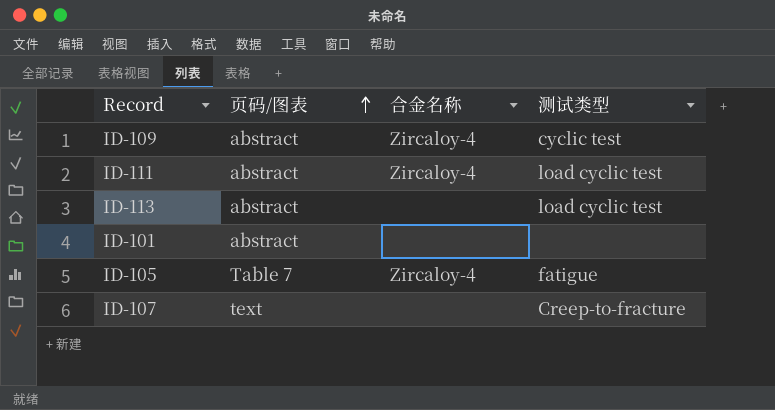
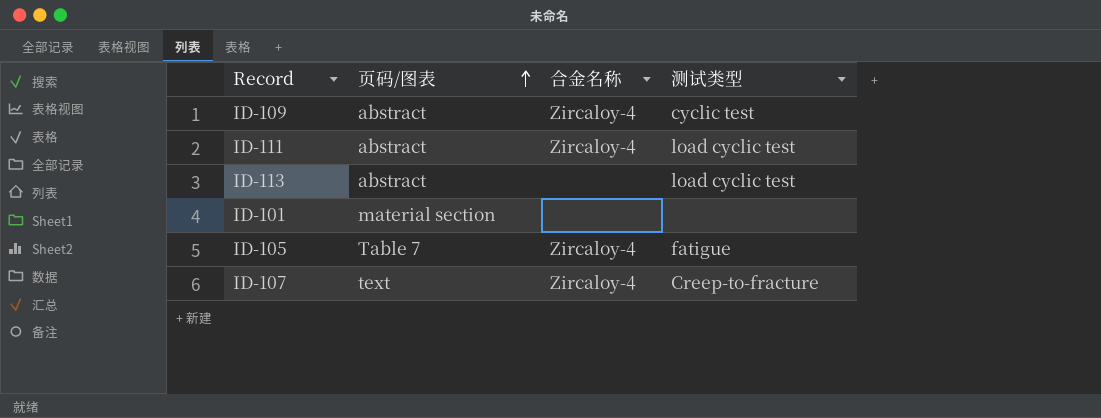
ID-101 | 页码/图表: abstract -> material section
ID-107 | 合金名称: none -> Zircaloy-4

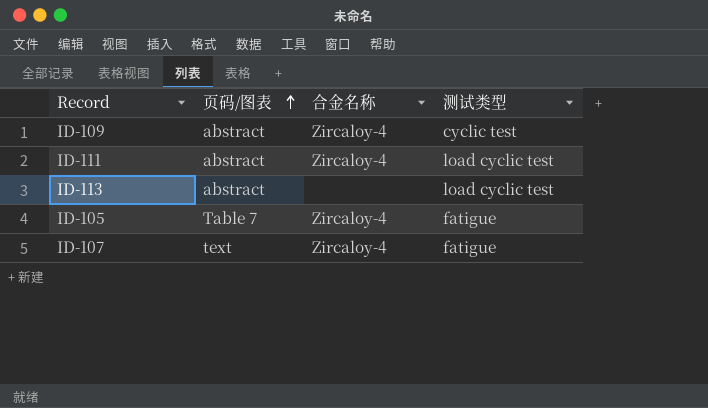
row ID-101: material section | none | none -> none
ID-107 | 测试类型: Creep-to-fracture -> fatigue

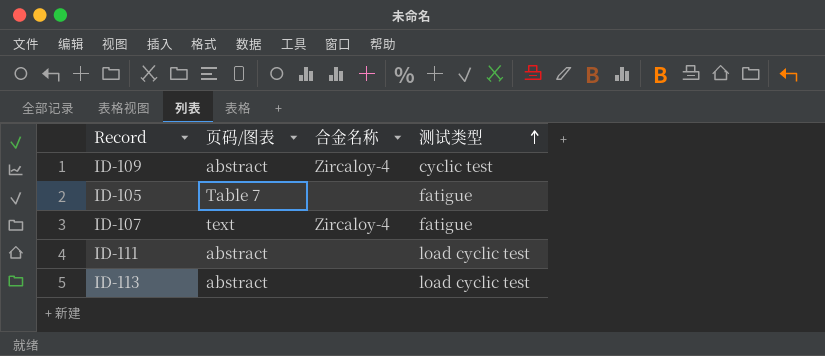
row order: 页码/图表 ascending -> 测试类型 ascending
ID-105 | 合金名称: Zircaloy-4 -> none
ID-111 | 合金名称: Zircaloy-4 -> none

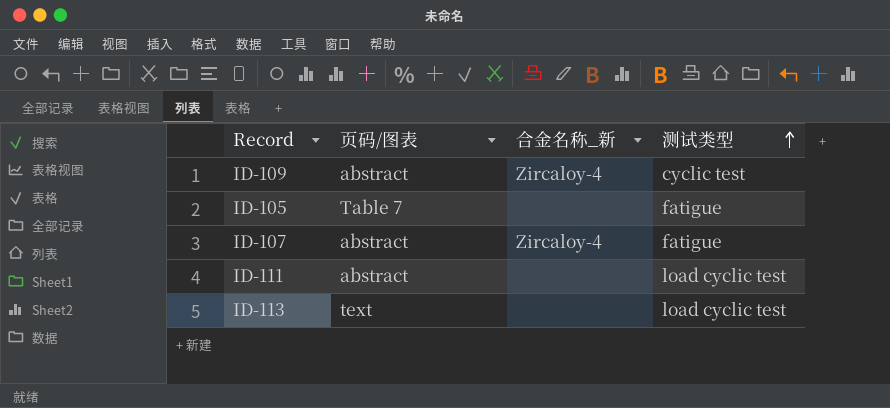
column name: 合金名称 -> 合金名称_新
ID-107 | 页码/图表: text -> abstract
ID-113 | 页码/图表: abstract -> text

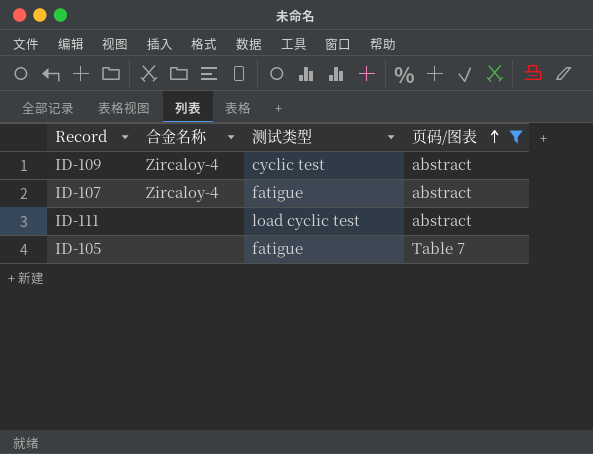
filter: none -> 页码/图表 != text
row order: 测试类型 ascending -> 页码/图表 ascending
column name: 合金名称_新 -> 合金名称
column 页码/图表 | position: 2 -> 4

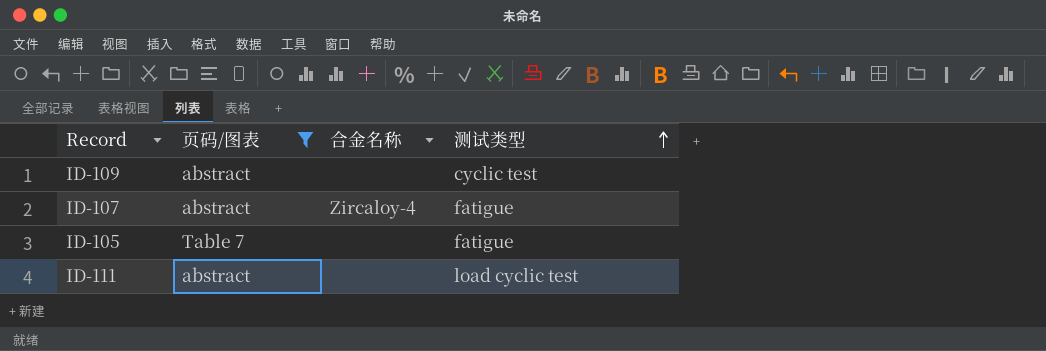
row order: 页码/图表 ascending -> 测试类型 ascending
column 页码/图表 | position: 4 -> 2
ID-109 | 合金名称: Zircaloy-4 -> none

